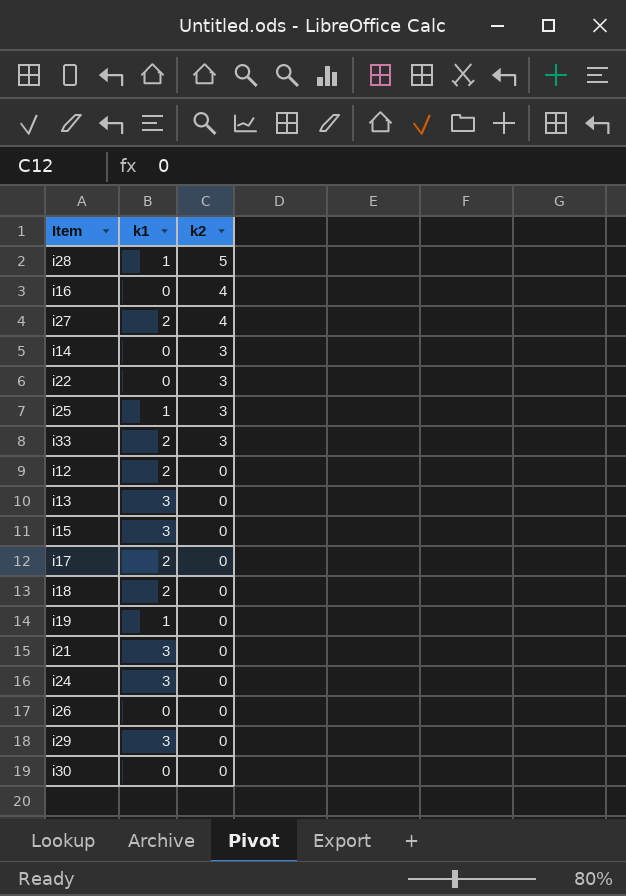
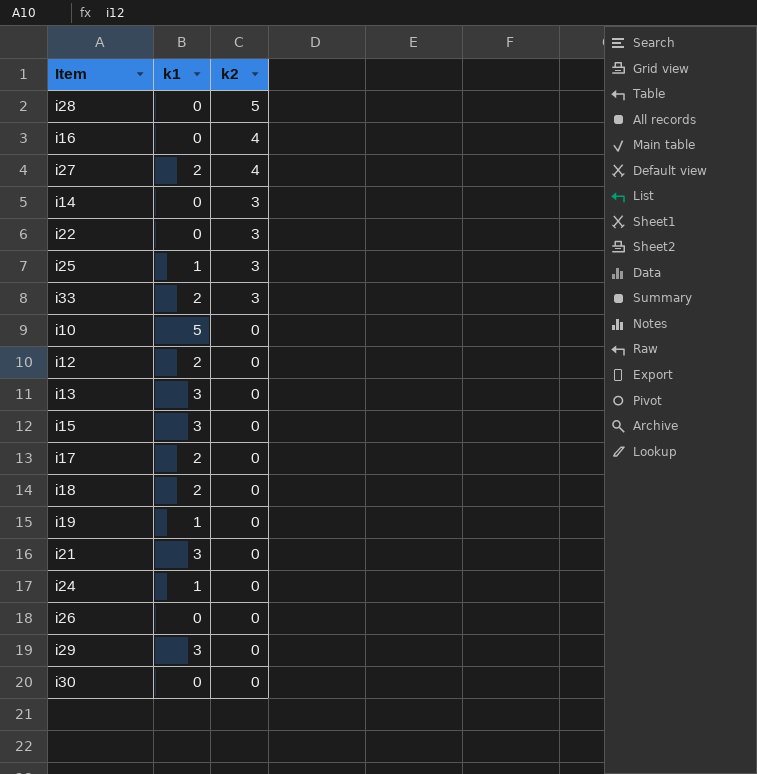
i28 | k1: 1 -> 0
row i10: none -> 5 | 0
i24 | k1: 3 -> 1

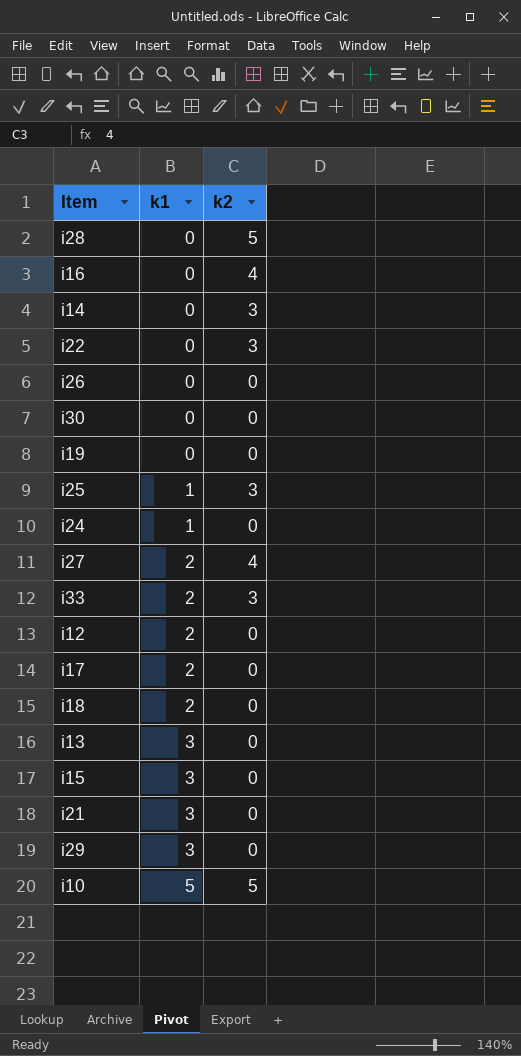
row order: k2 descending -> k1 ascending
i19 | k1: 1 -> 0
i10 | k2: 0 -> 5

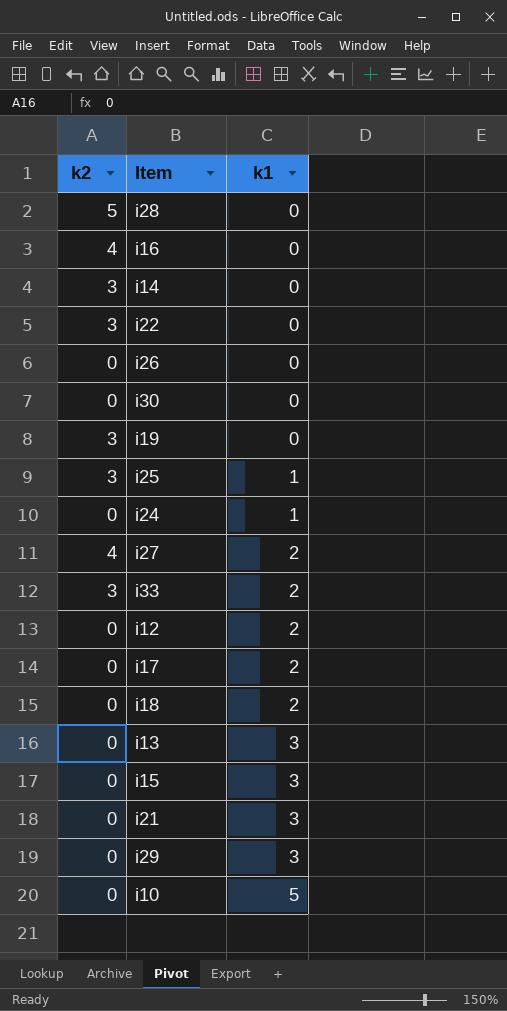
column k2 | position: 3 -> 1
i19 | k2: 0 -> 3
i10 | k2: 5 -> 0

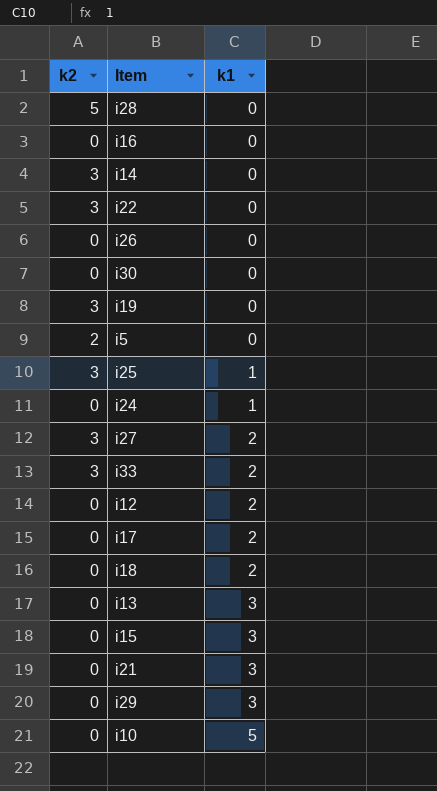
i16 | k2: 4 -> 0
row i5: none -> 2 | 0
i27 | k2: 4 -> 3

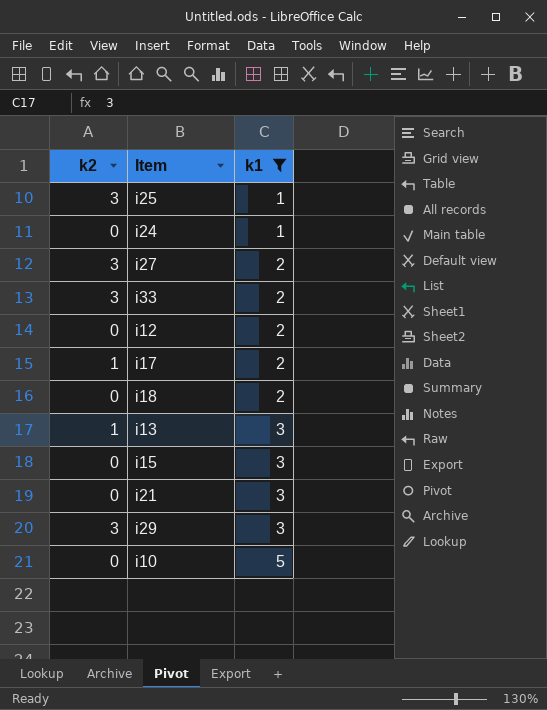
filter: none -> k1 != 0
i17 | k2: 0 -> 1
i13 | k2: 0 -> 1
i29 | k2: 0 -> 3

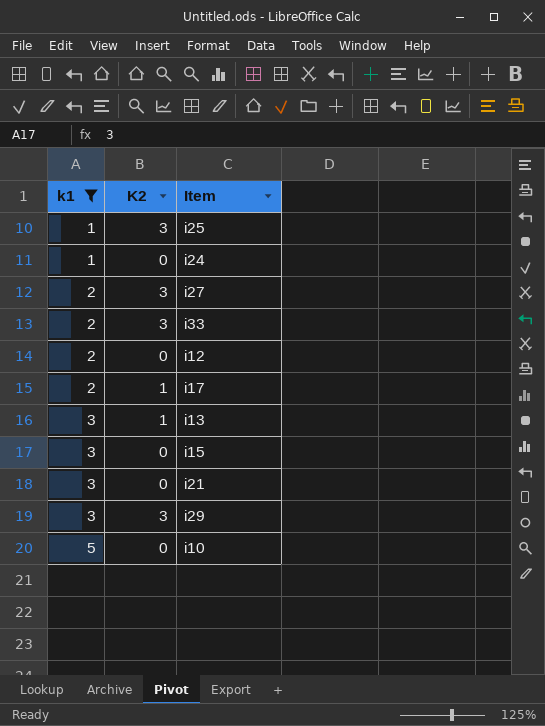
column k1 | position: 3 -> 1
column name: k2 -> K2
row i18: 0 | 2 -> none

